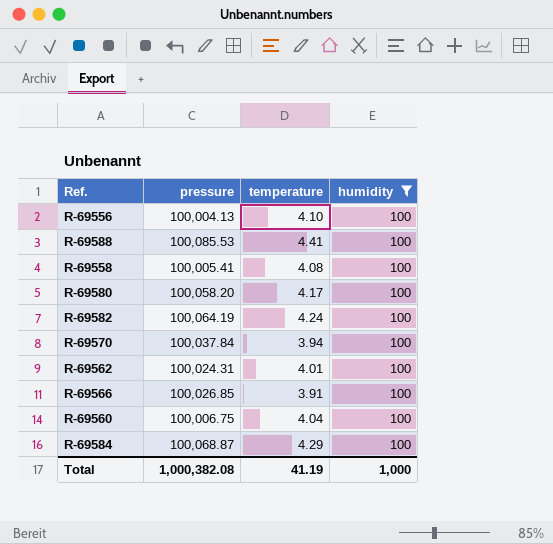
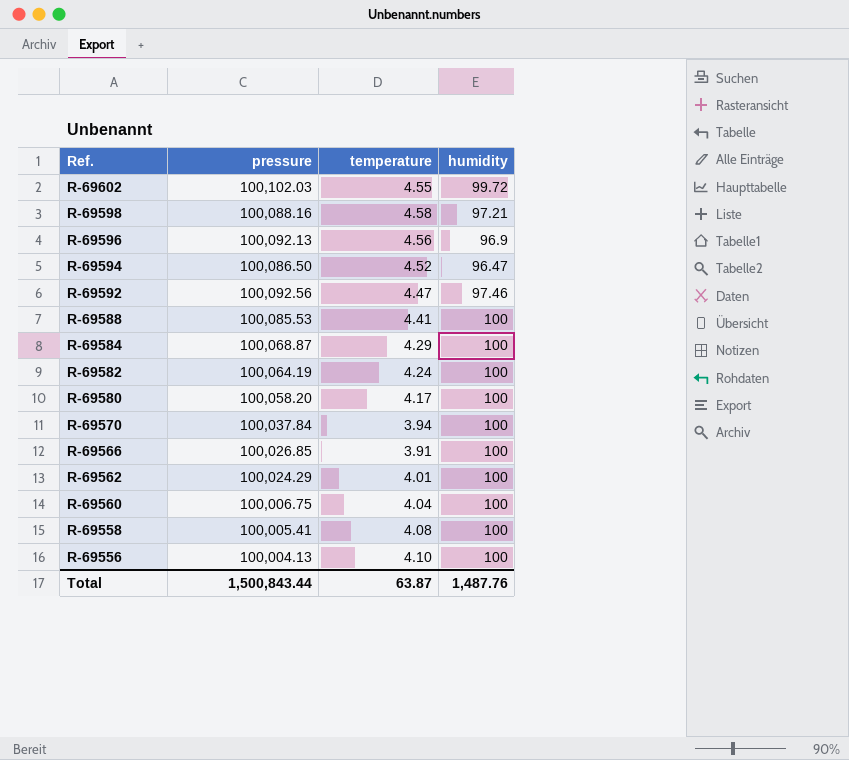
filter: humidity = 100 -> none
row order: none -> Ref. descending
R-69562 | pressure: 100,024.31 -> 100,024.29
Total | pressure: 1,000,382.08 -> 1,500,843.44
Total | temperature: 41.19 -> 63.87
Total | humidity: 1,000 -> 1,487.76

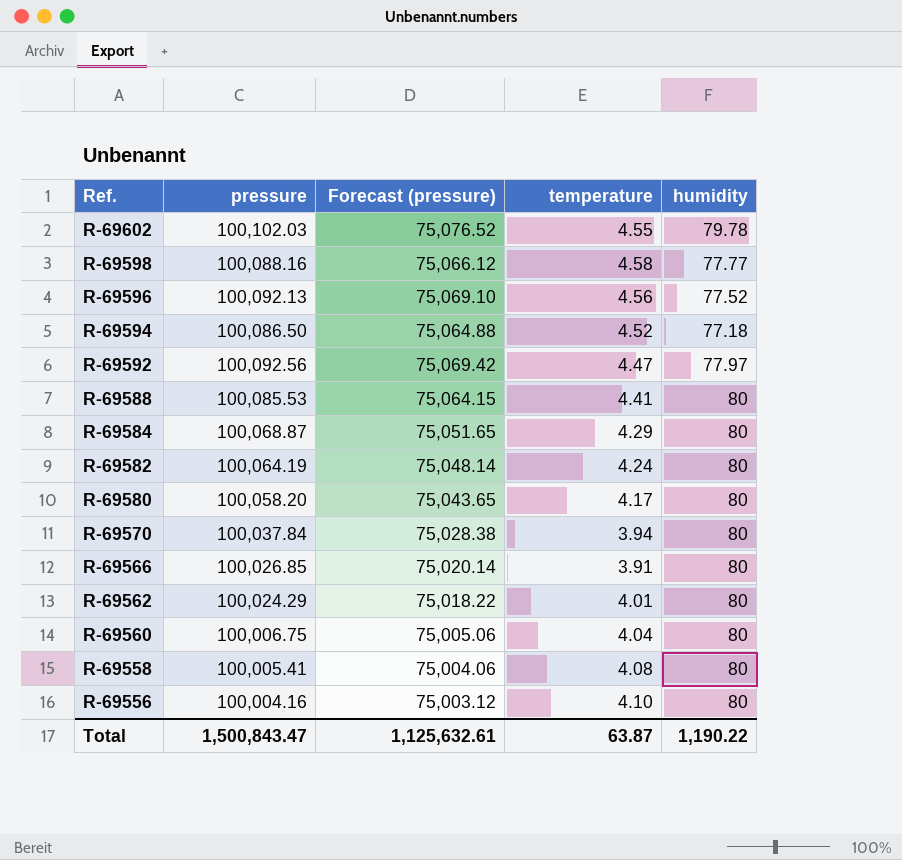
column Forecast (pressure) | formula: none -> [pressure] * 0.75
R-69602 | humidity: 99.72 -> 79.78
R-69598 | humidity: 97.21 -> 77.77
R-69596 | humidity: 96.9 -> 77.52
R-69594 | humidity: 96.47 -> 77.18
R-69592 | humidity: 97.46 -> 77.97
R-69588 | humidity: 100 -> 80
R-69584 | humidity: 100 -> 80
R-69582 | humidity: 100 -> 80
R-69580 | humidity: 100 -> 80
R-69570 | humidity: 100 -> 80
R-69566 | humidity: 100 -> 80
R-69562 | humidity: 100 -> 80
R-69560 | humidity: 100 -> 80
R-69558 | humidity: 100 -> 80
R-69556 | pressure: 100,004.13 -> 100,004.16
R-69556 | humidity: 100 -> 80
Total | pressure: 1,500,843.44 -> 1,500,843.47
Total | humidity: 1,487.76 -> 1,190.22

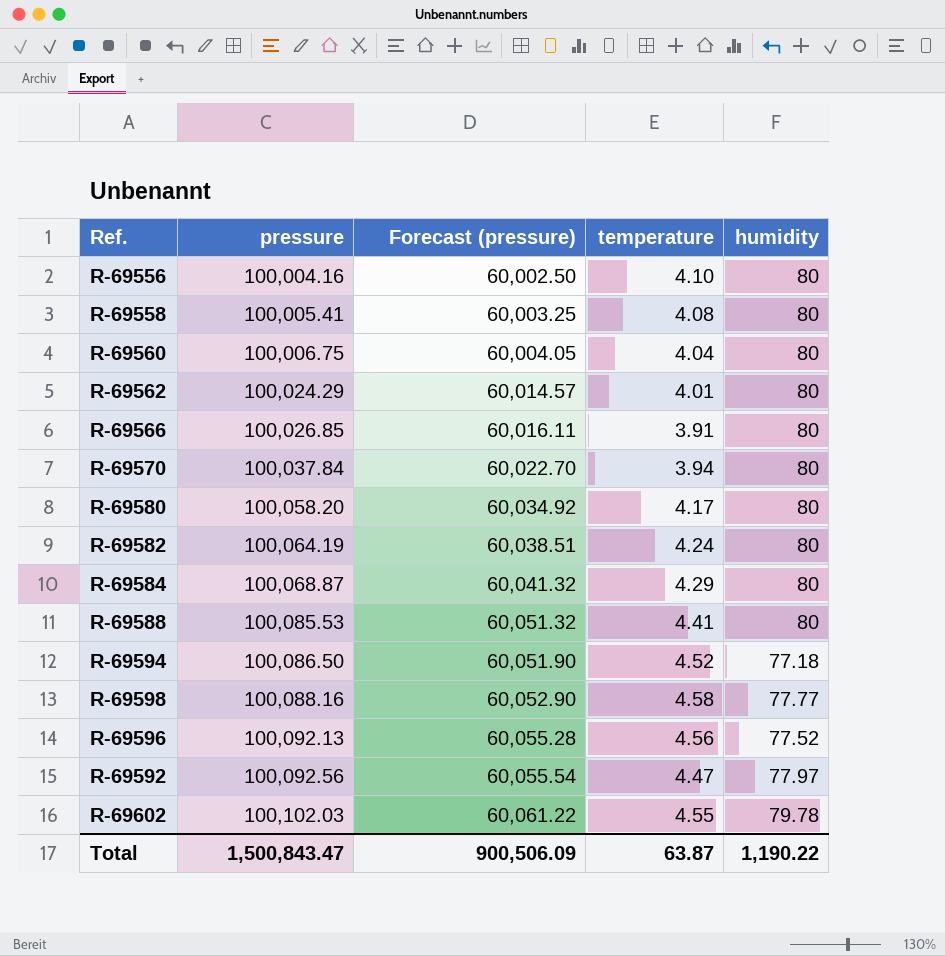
row order: Ref. descending -> pressure ascending
column Forecast (pressure) | formula: [pressure] * 0.75 -> [pressure] * 0.6
Total | Forecast (pressure): 1,125,632.61 -> 900,506.09

